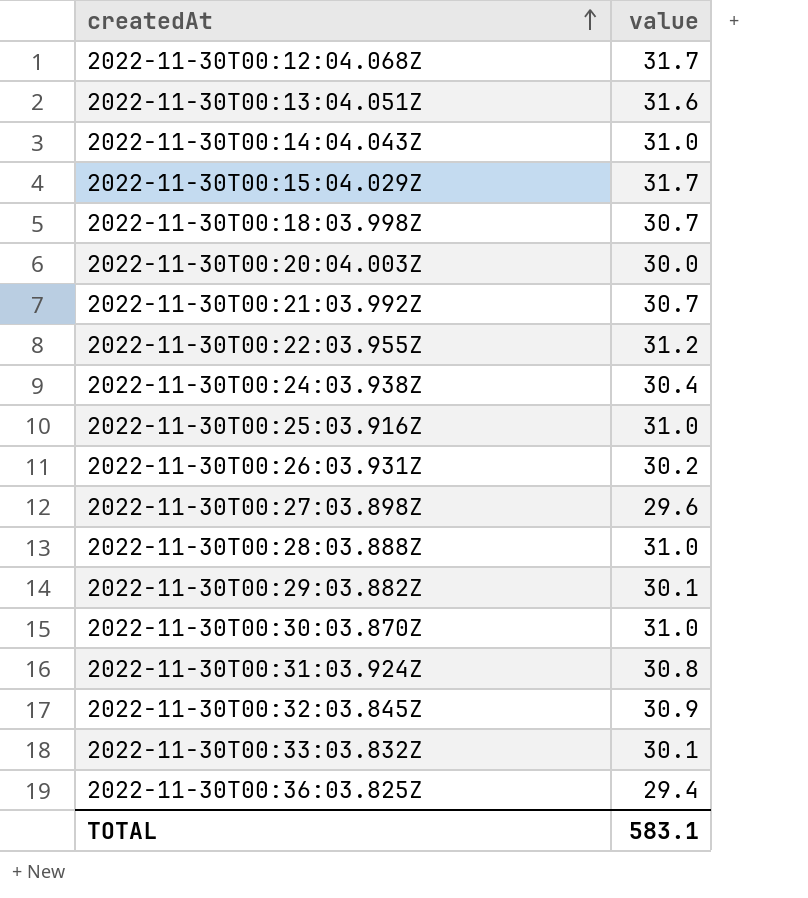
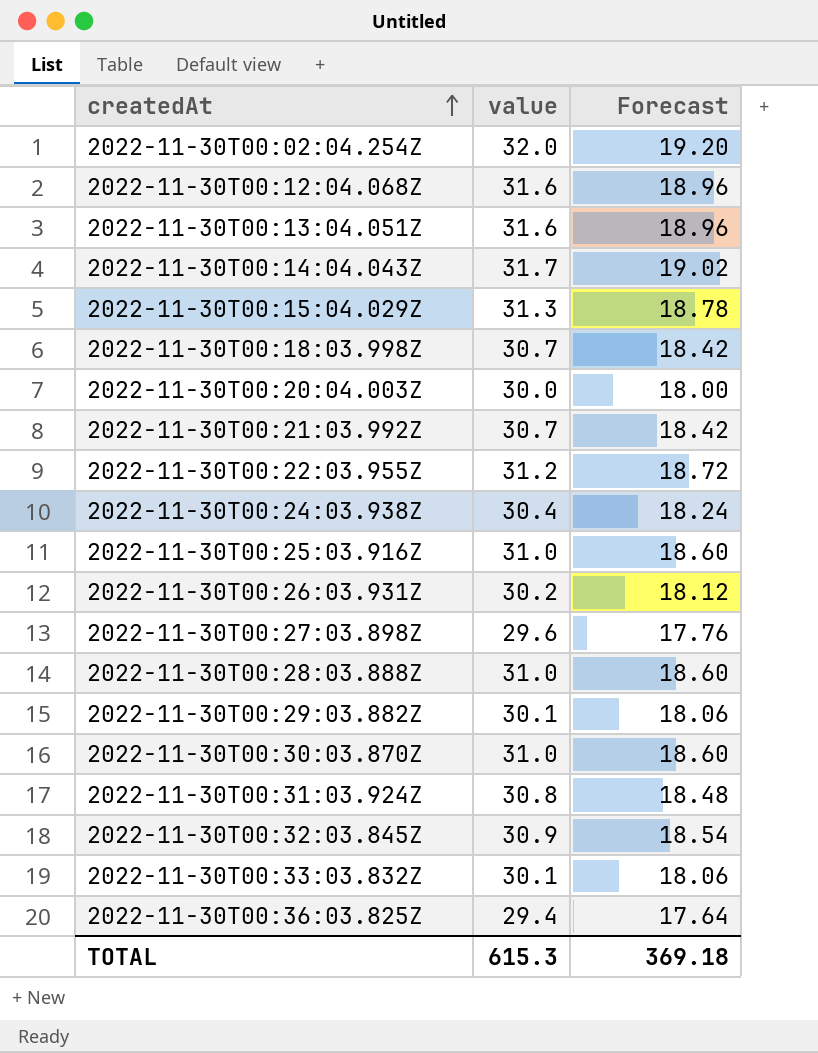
column Forecast | formula: none -> [value] * 0.6
row 2022-11-30T00:02:04.254Z: none -> 32.0 | 19.20
2022-11-30T00:12:04.068Z | value: 31.7 -> 31.6
2022-11-30T00:14:04.043Z | value: 31.0 -> 31.7
2022-11-30T00:15:04.029Z | value: 31.7 -> 31.3
TOTAL | value: 583.1 -> 615.3

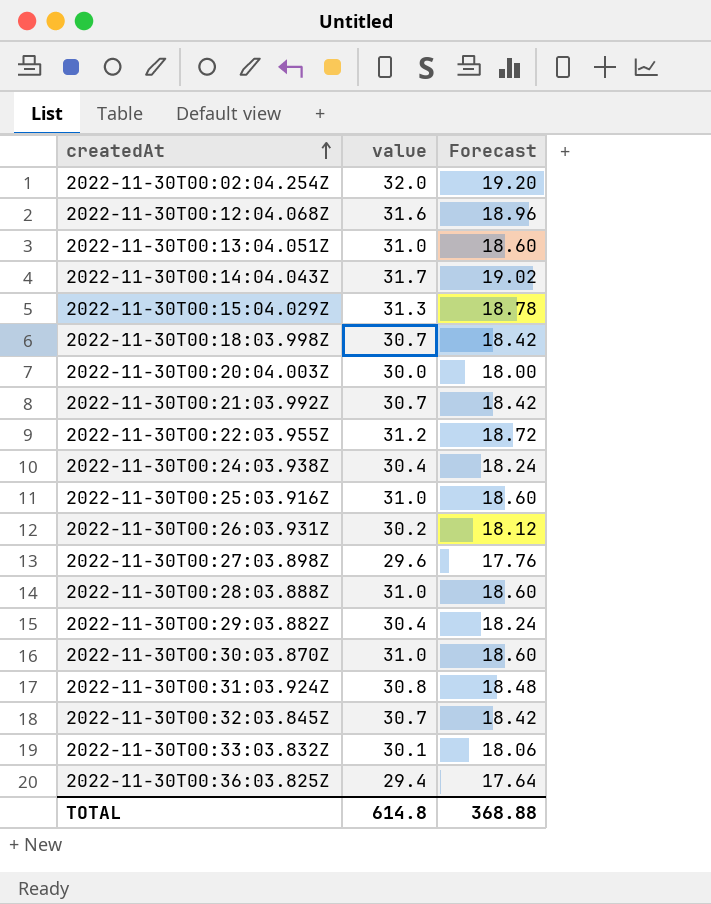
2022-11-30T00:13:04.051Z | value: 31.6 -> 31.0
2022-11-30T00:13:04.051Z | Forecast: 18.96 -> 18.60
2022-11-30T00:29:03.882Z | value: 30.1 -> 30.4
2022-11-30T00:29:03.882Z | Forecast: 18.06 -> 18.24
2022-11-30T00:32:03.845Z | value: 30.9 -> 30.7
2022-11-30T00:32:03.845Z | Forecast: 18.54 -> 18.42
TOTAL | value: 615.3 -> 614.8
TOTAL | Forecast: 369.18 -> 368.88

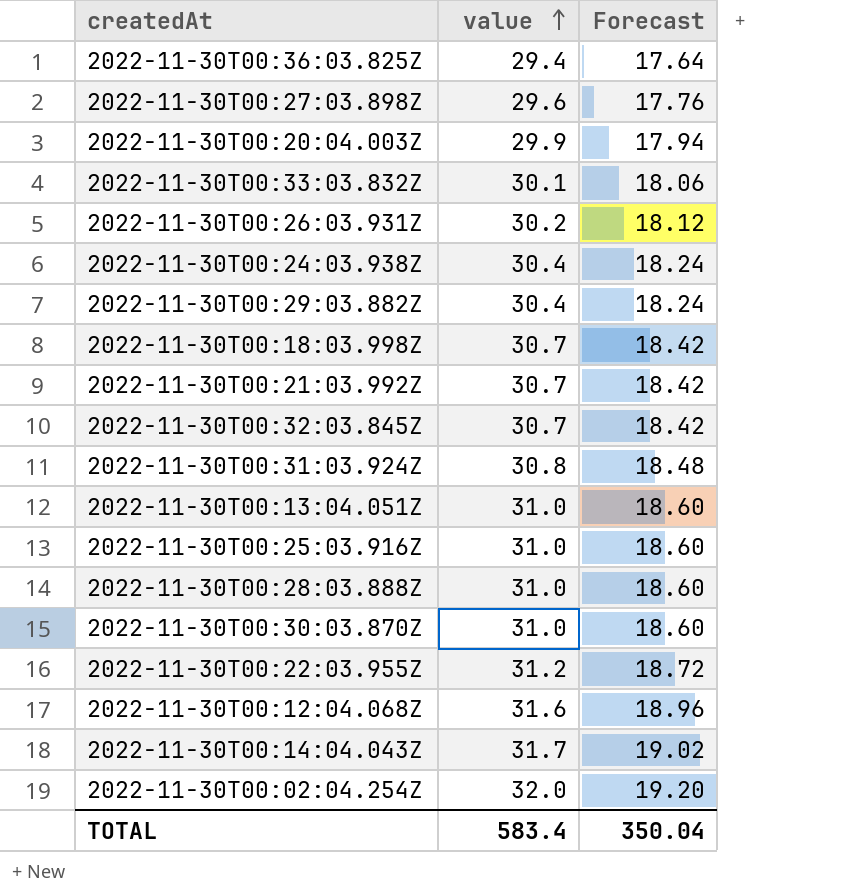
row order: createdAt ascending -> value ascending
row 2022-11-30T00:15:04.029Z: 31.3 | 18.78 -> none
2022-11-30T00:20:04.003Z | value: 30.0 -> 29.9
2022-11-30T00:20:04.003Z | Forecast: 18.00 -> 17.94
TOTAL | value: 614.8 -> 583.4
TOTAL | Forecast: 368.88 -> 350.04

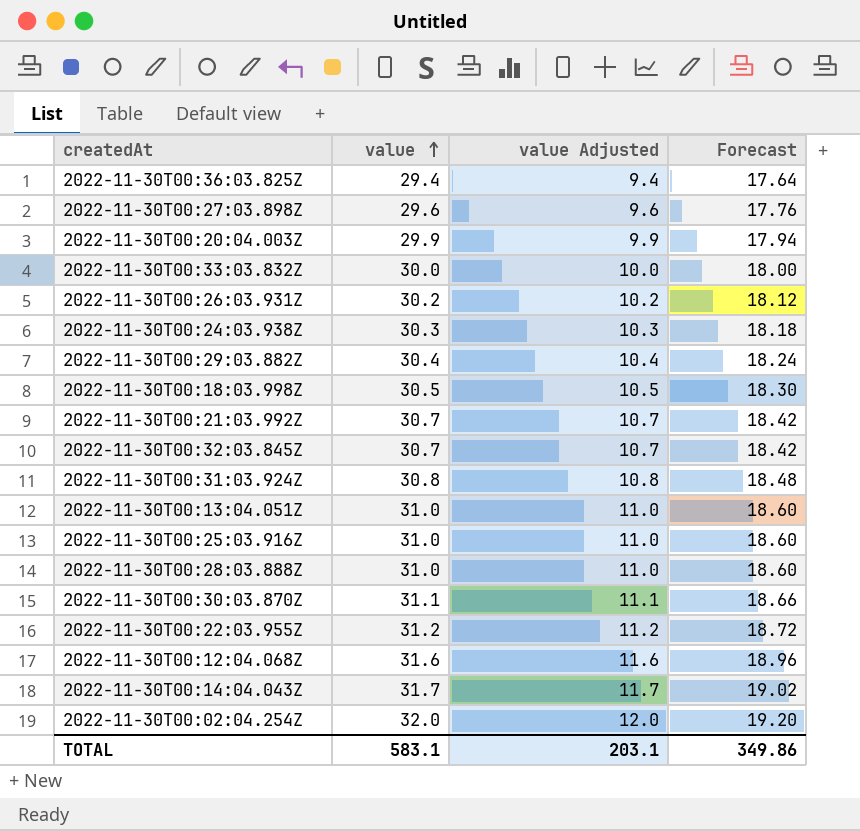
column value Adjusted | formula: none -> [value] - 20
2022-11-30T00:33:03.832Z | value: 30.1 -> 30.0
2022-11-30T00:33:03.832Z | Forecast: 18.06 -> 18.00
2022-11-30T00:24:03.938Z | value: 30.4 -> 30.3
2022-11-30T00:24:03.938Z | Forecast: 18.24 -> 18.18
2022-11-30T00:18:03.998Z | value: 30.7 -> 30.5
2022-11-30T00:18:03.998Z | Forecast: 18.42 -> 18.30
2022-11-30T00:30:03.870Z | value: 31.0 -> 31.1
2022-11-30T00:30:03.870Z | Forecast: 18.60 -> 18.66
TOTAL | value: 583.4 -> 583.1
TOTAL | Forecast: 350.04 -> 349.86

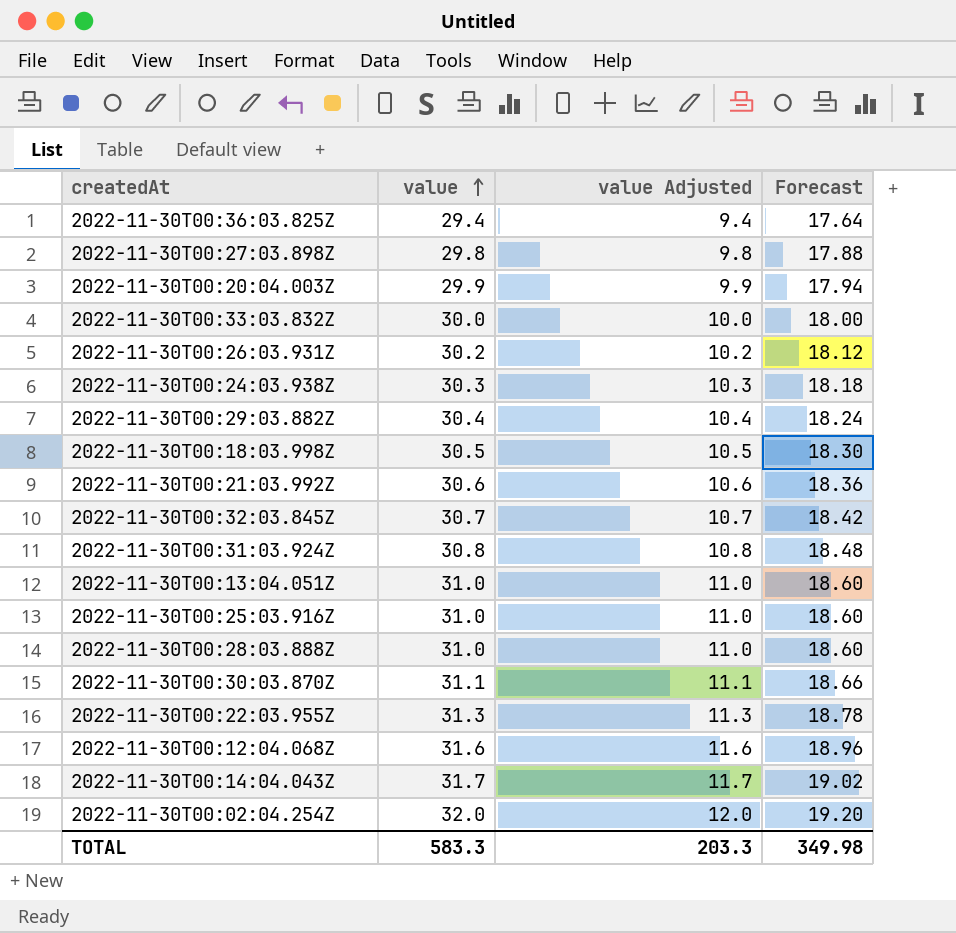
2022-11-30T00:27:03.898Z | value: 29.6 -> 29.8
2022-11-30T00:27:03.898Z | value Adjusted: 9.6 -> 9.8
2022-11-30T00:27:03.898Z | Forecast: 17.76 -> 17.88
2022-11-30T00:21:03.992Z | value: 30.7 -> 30.6
2022-11-30T00:21:03.992Z | value Adjusted: 10.7 -> 10.6
2022-11-30T00:21:03.992Z | Forecast: 18.42 -> 18.36
2022-11-30T00:22:03.955Z | value: 31.2 -> 31.3
2022-11-30T00:22:03.955Z | value Adjusted: 11.2 -> 11.3
2022-11-30T00:22:03.955Z | Forecast: 18.72 -> 18.78
TOTAL | value: 583.1 -> 583.3
TOTAL | value Adjusted: 203.1 -> 203.3
TOTAL | Forecast: 349.86 -> 349.98

